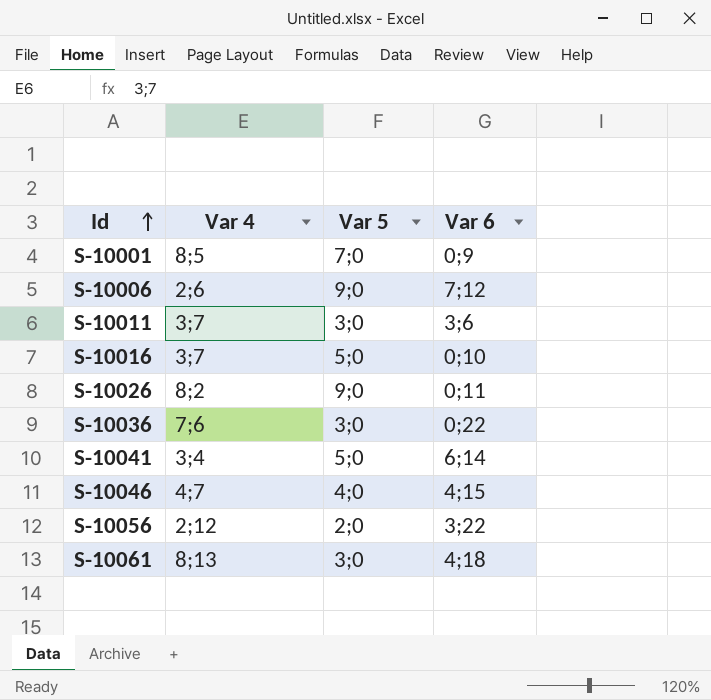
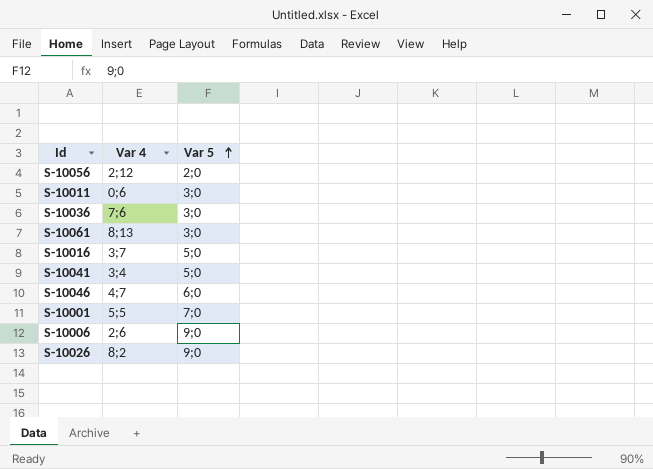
row order: Id ascending -> Var 5 ascending
column Var 6 | position: 4 -> none
S-10011 | Var 4: 3;7 -> 0;6
S-10046 | Var 5: 4;0 -> 6;0
S-10001 | Var 4: 8;5 -> 5;5

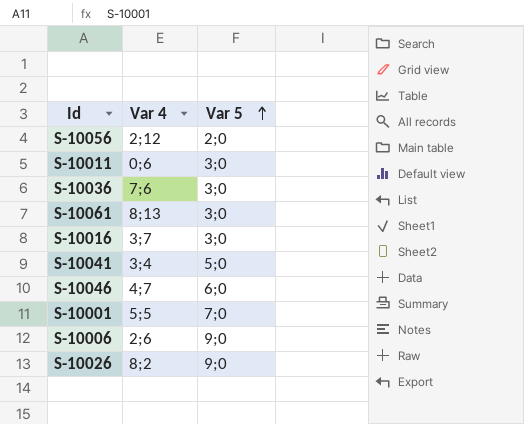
S-10016 | Var 5: 5;0 -> 3;0

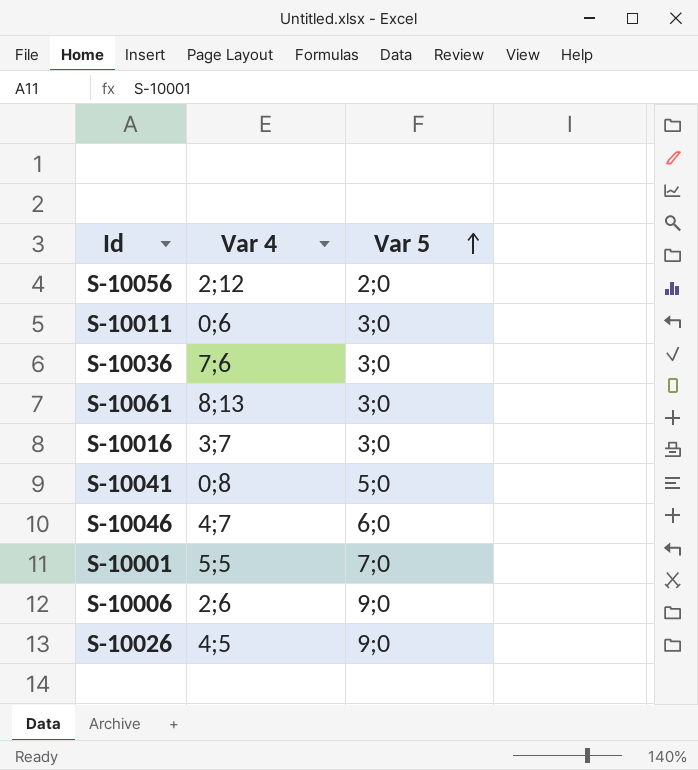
S-10041 | Var 4: 3;4 -> 0;8
S-10026 | Var 4: 8;2 -> 4;5

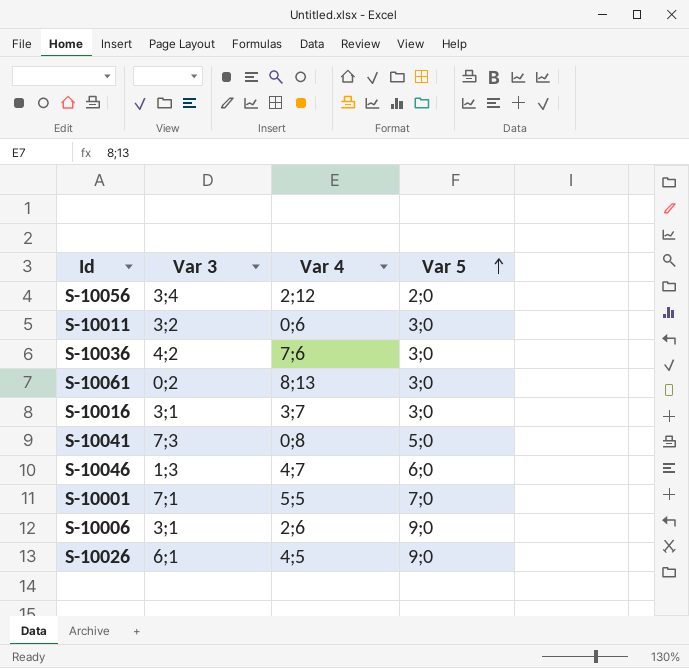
column Var 3 | position: none -> 2

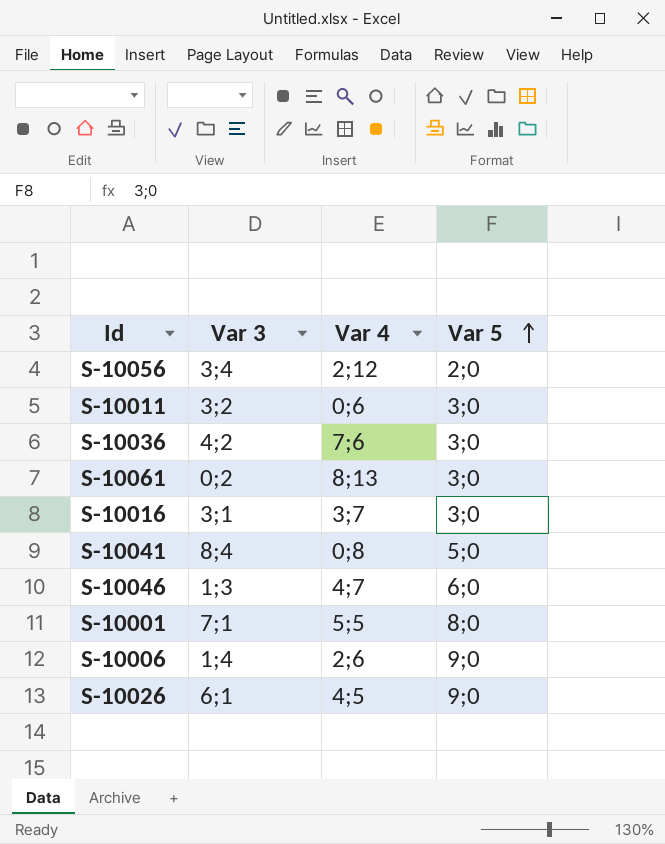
S-10041 | Var 3: 7;3 -> 8;4
S-10001 | Var 5: 7;0 -> 8;0
S-10006 | Var 3: 3;1 -> 1;4

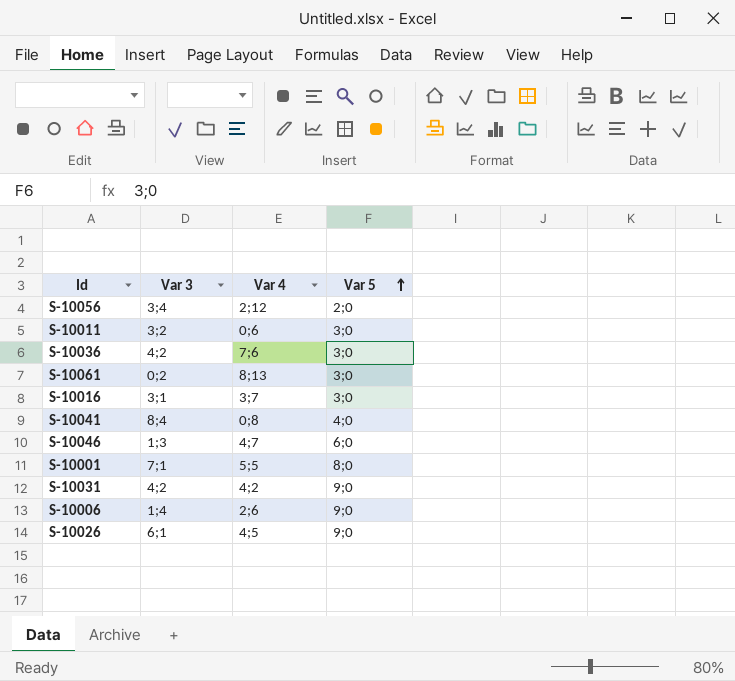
S-10041 | Var 5: 5;0 -> 4;0
row S-10031: none -> 4;2 | 4;2 | 9;0

